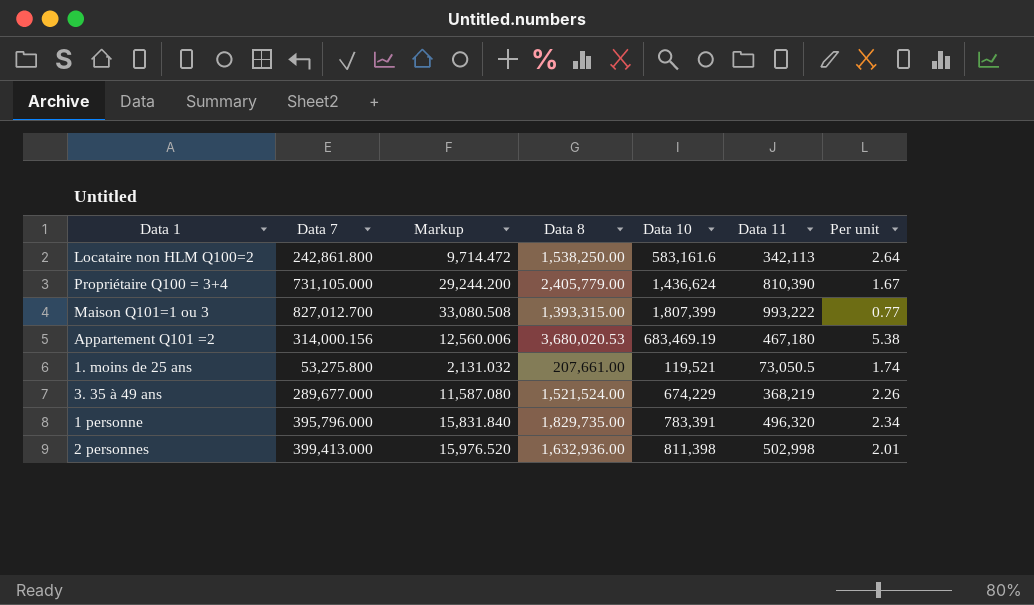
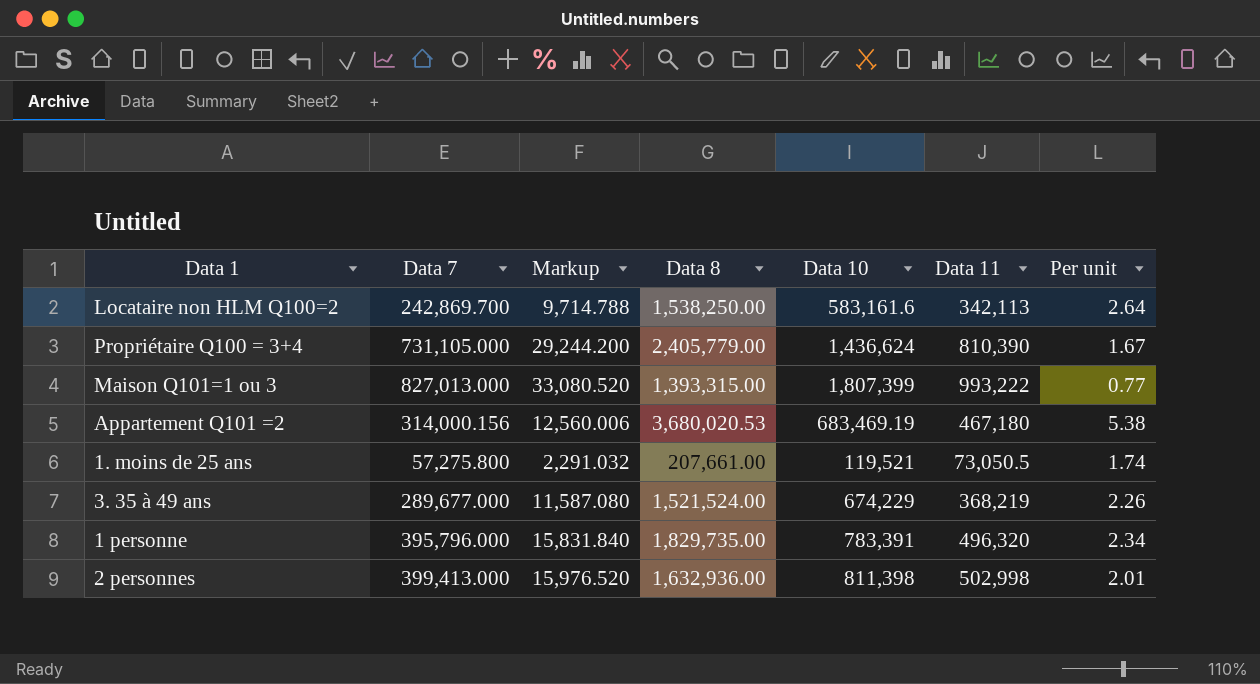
Locataire non HLM Q100=2 | Data 7: 242,861.800 -> 242,869.700
Locataire non HLM Q100=2 | Markup: 9,714.472 -> 9,714.788
Maison Q101=1 ou 3 | Data 7: 827,012.700 -> 827,013.000
Maison Q101=1 ou 3 | Markup: 33,080.508 -> 33,080.520
1. moins de 25 ans | Data 7: 53,275.800 -> 57,275.800
1. moins de 25 ans | Markup: 2,131.032 -> 2,291.032

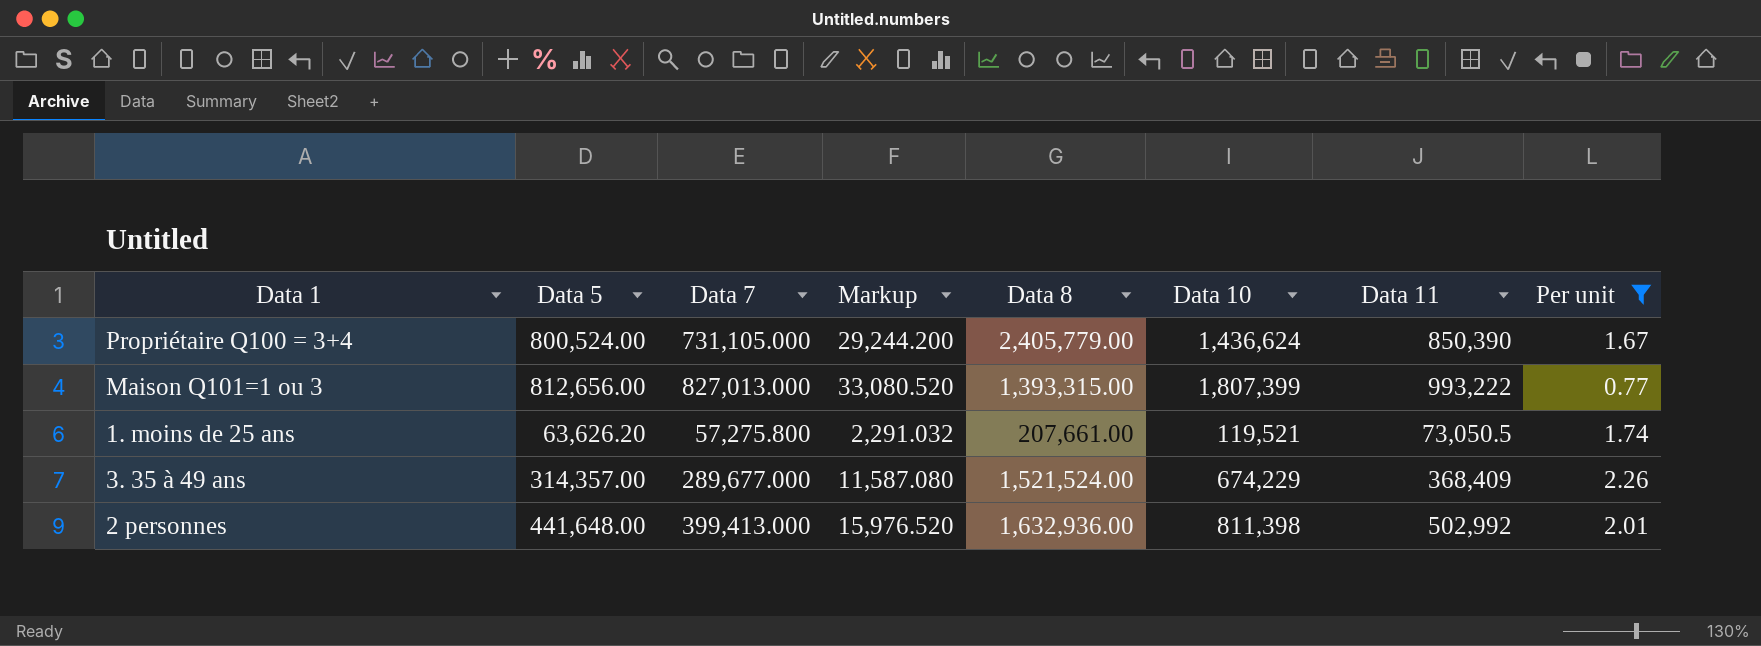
filter: none -> Per unit <= 2.26
column Data 5 | position: none -> 2
Propriétaire Q100 = 3+4 | Data 11: 810,390 -> 850,390
3. 35 à 49 ans | Data 11: 368,219 -> 368,409
2 personnes | Data 11: 502,998 -> 502,992

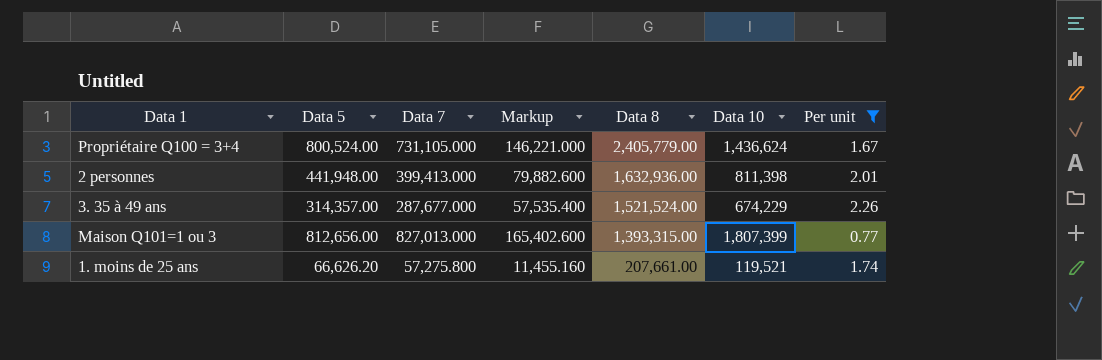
row order: none -> Data 8 descending
column Data 11 | position: 7 -> none
column Markup | formula: [Data 7] * 0.04 -> [Data 7] * 0.2
2 personnes | Data 5: 441,648.00 -> 441,948.00
3. 35 à 49 ans | Data 7: 289,677.000 -> 287,677.000
1. moins de 25 ans | Data 5: 63,626.20 -> 66,626.20

